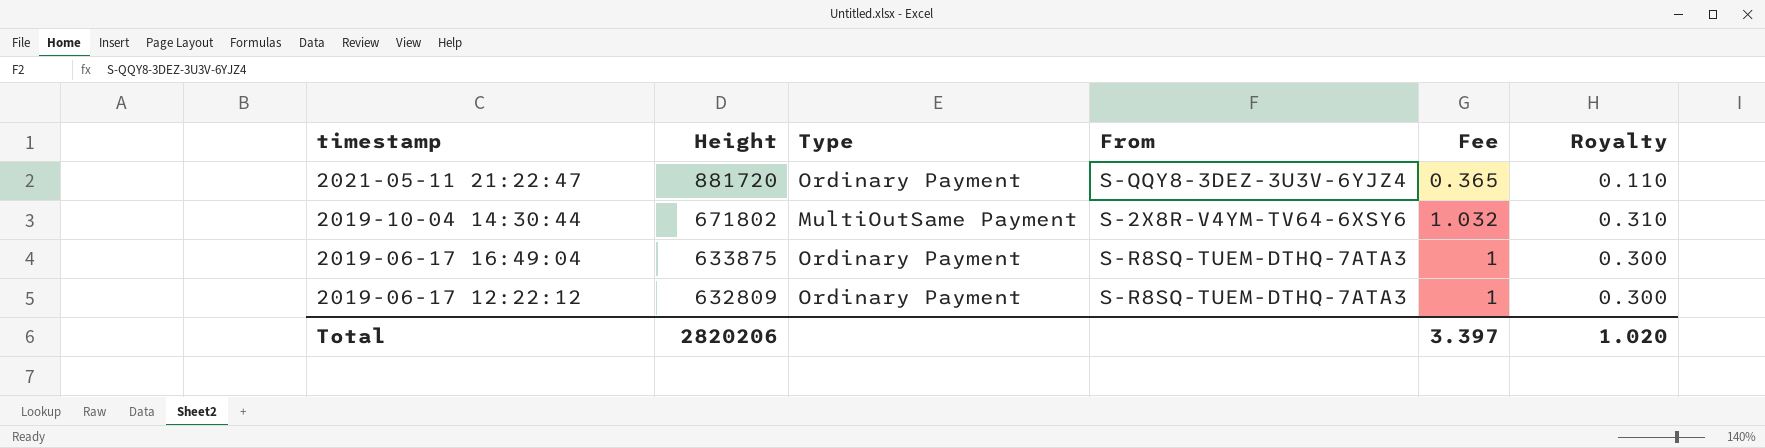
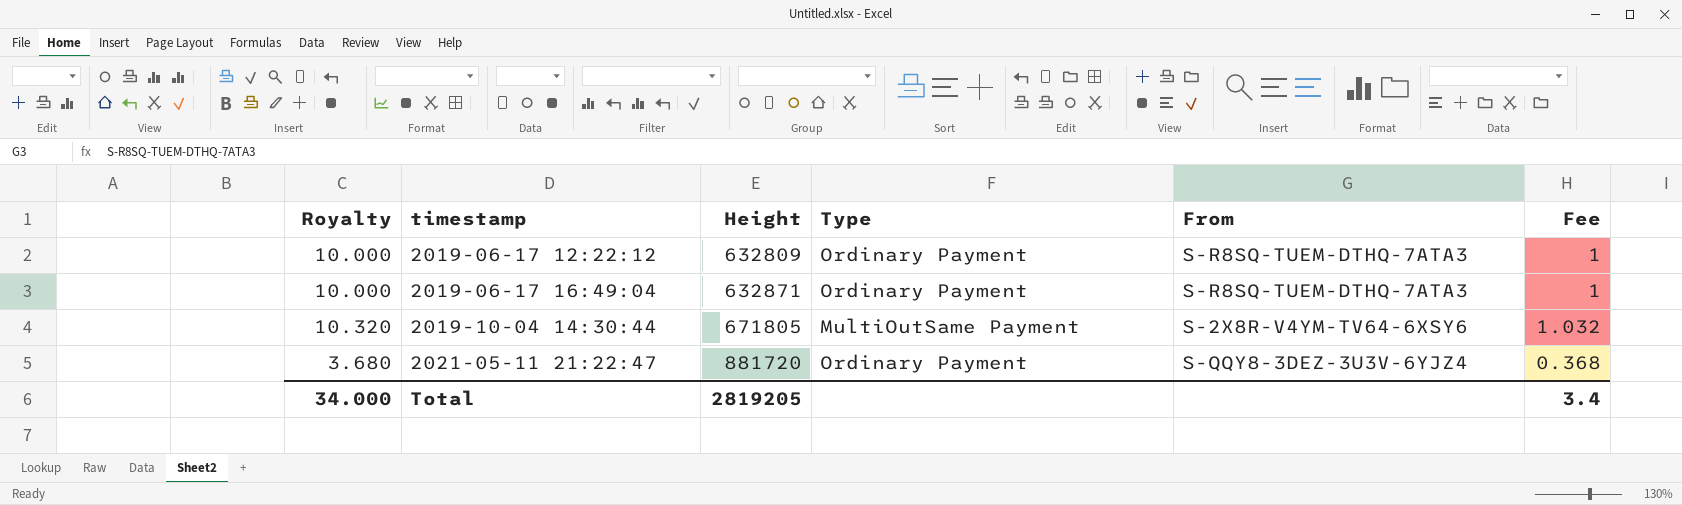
row order: timestamp descending -> timestamp ascending
column Royalty | formula: [Fee] * 0.3 -> [Fee] * 10
column Royalty | position: 6 -> 1
2019-06-17 16:49:04 | Height: 633875 -> 632871
2019-10-04 14:30:44 | Height: 671802 -> 671805
2021-05-11 21:22:47 | Fee: 0.365 -> 0.368
Total | Royalty: 1.020 -> 34.000
Total | Height: 2820206 -> 2819205
Total | Fee: 3.397 -> 3.4

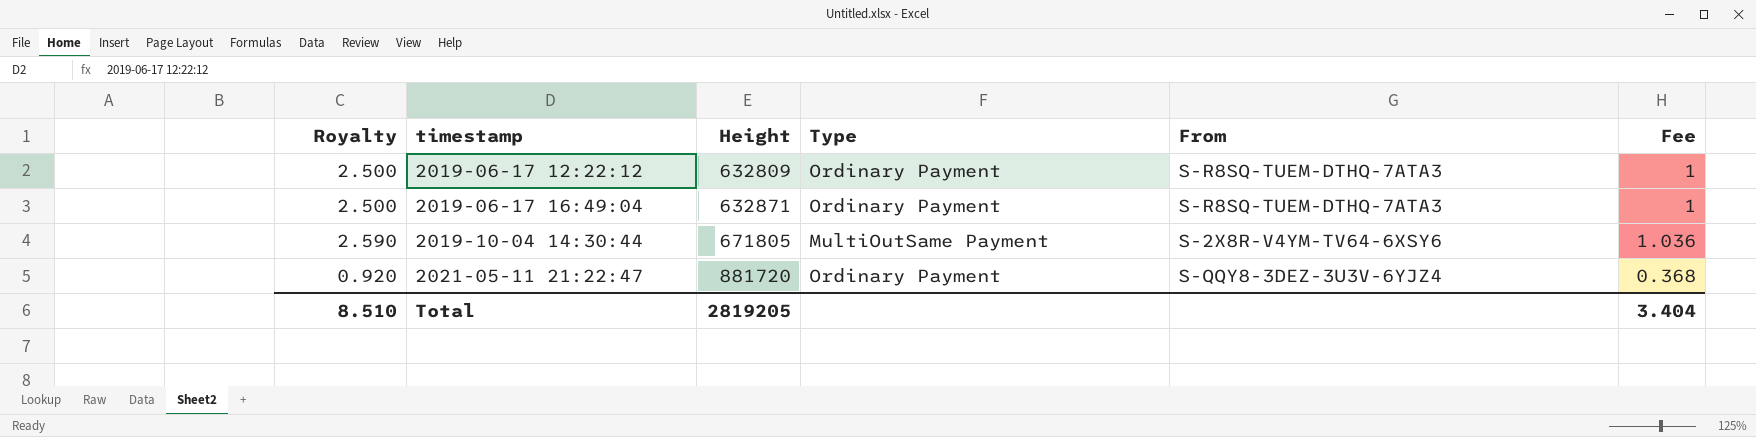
column Royalty | formula: [Fee] * 10 -> [Fee] * 2.5
2019-10-04 14:30:44 | Fee: 1.032 -> 1.036
Total | Royalty: 34.000 -> 8.510
Total | Fee: 3.4 -> 3.404

